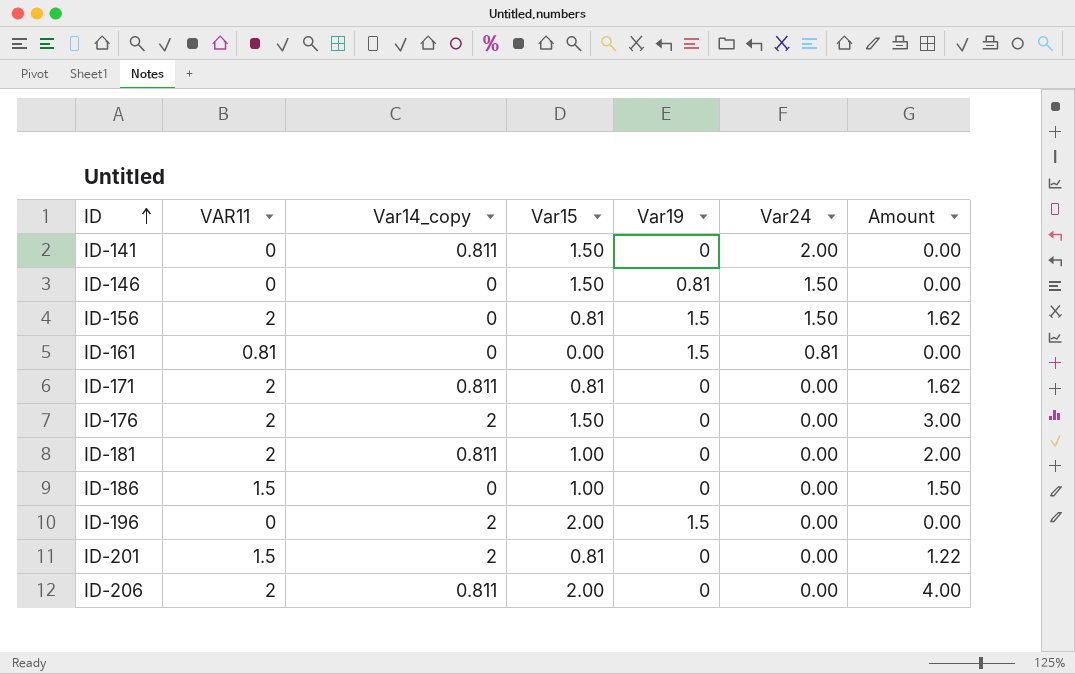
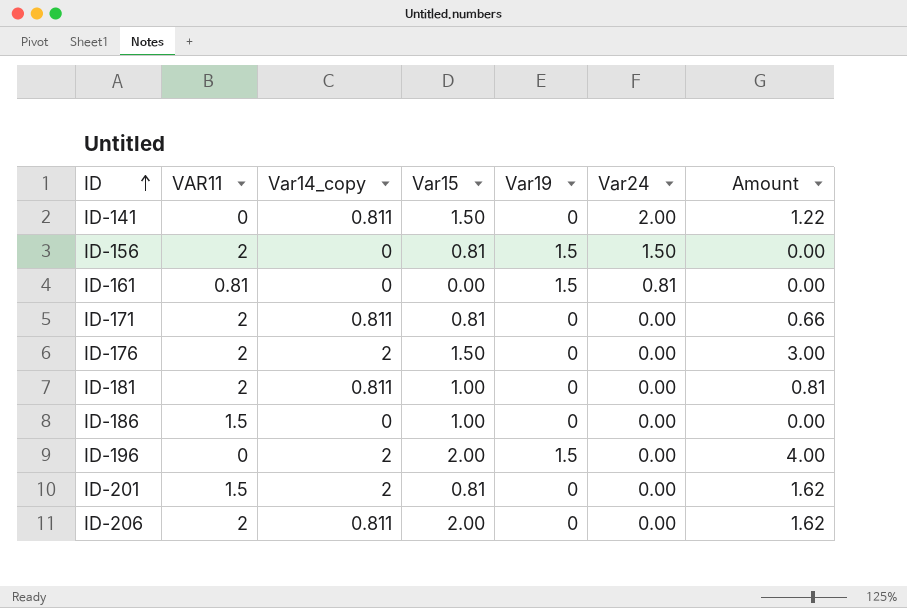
column Amount | formula: [VAR11] * [Var15] -> [Var14_copy] * [Var15]
row ID-146: 0 | 0 | 1.50 | 0.81 | 1.50 | 0.00 -> none

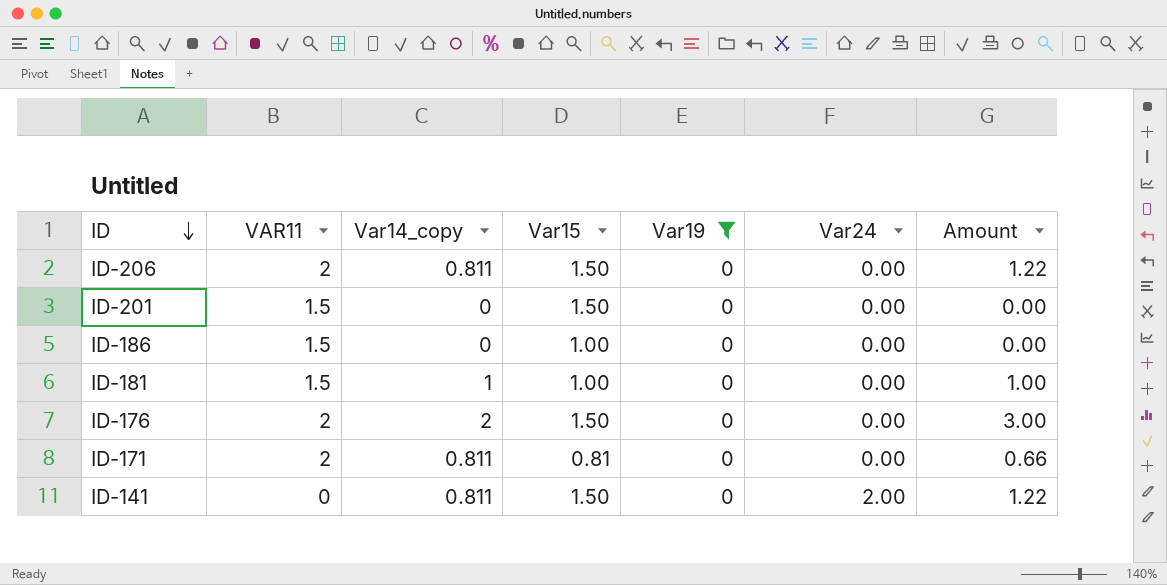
filter: none -> Var19 = 0
row order: ID ascending -> ID descending
ID-206 | Var15: 2.00 -> 1.50
ID-206 | Amount: 1.62 -> 1.22
ID-201 | Var14_copy: 2 -> 0
ID-201 | Var15: 0.81 -> 1.50
ID-201 | Amount: 1.62 -> 0.00
ID-181 | VAR11: 2 -> 1.5
ID-181 | Var14_copy: 0.811 -> 1
ID-181 | Amount: 0.81 -> 1.00

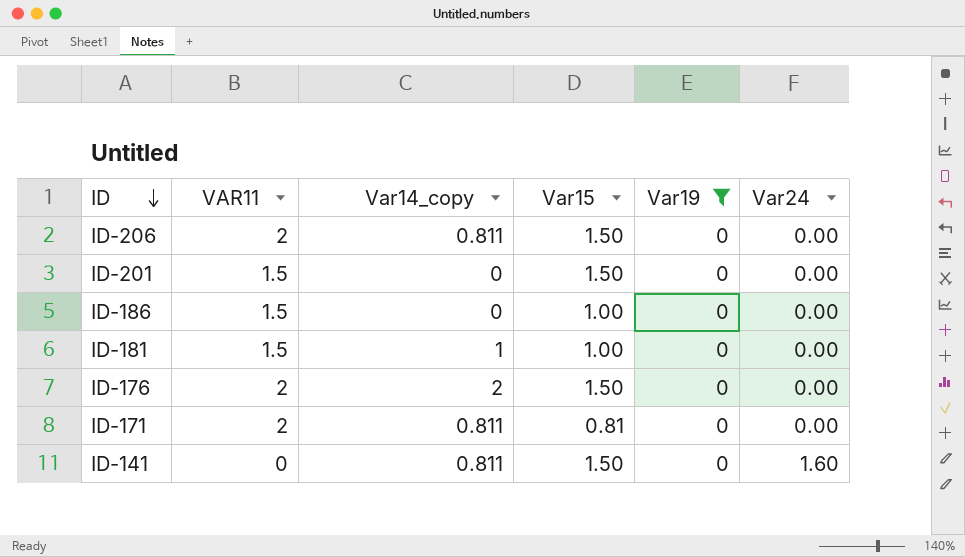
column Amount | formula: [Var14_copy] * [Var15] -> none
ID-141 | Var24: 2.00 -> 1.60

